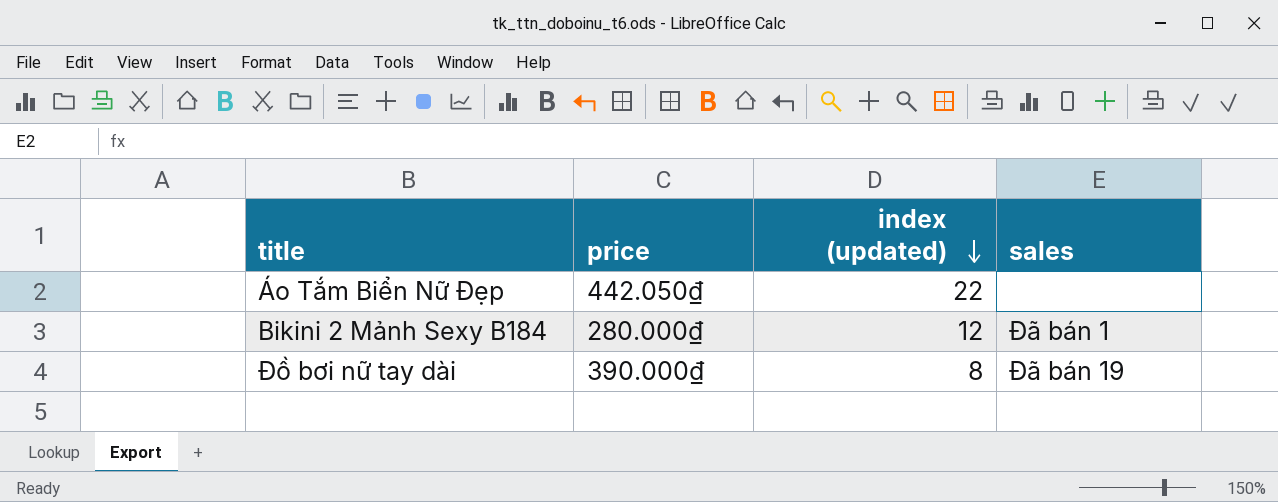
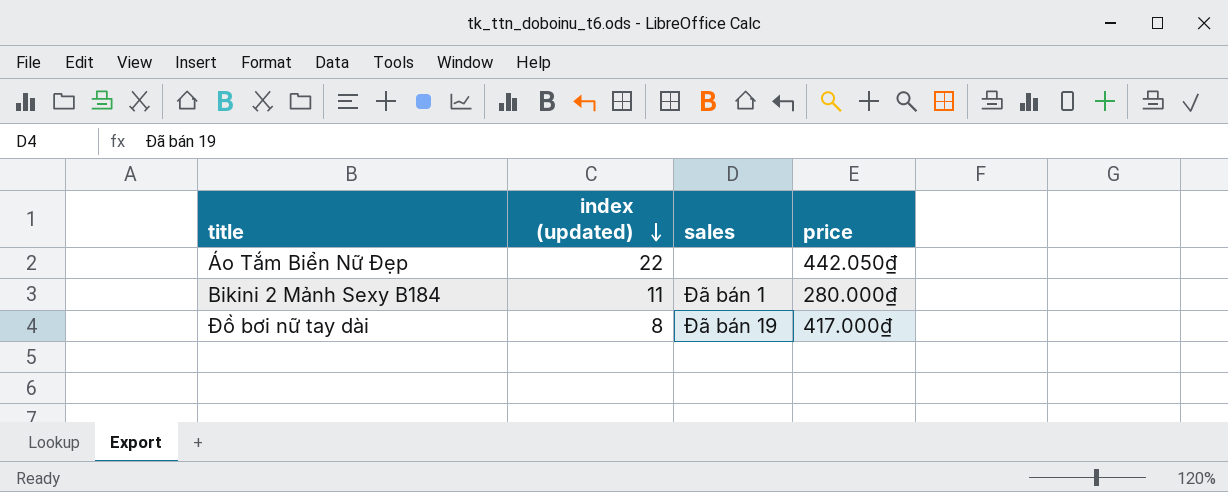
column price | position: 2 -> 4
Bikini 2 Mảnh Sexy B184 | index (updated): 12 -> 11
Đồ bơi nữ tay dài | price: 390.000₫ -> 417.000₫

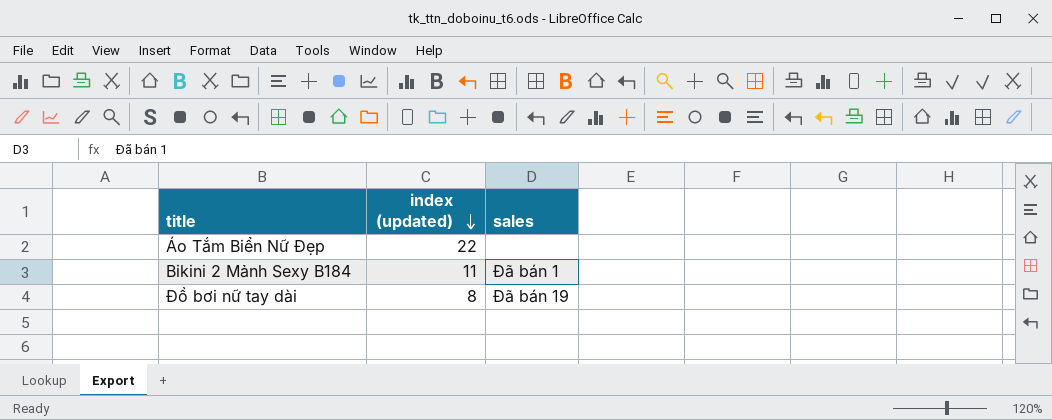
column price | position: 4 -> none

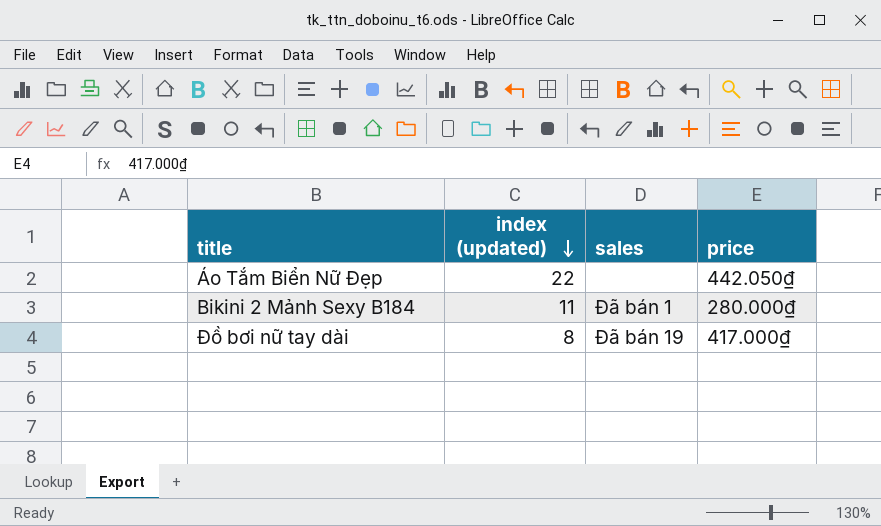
column price | position: none -> 4

